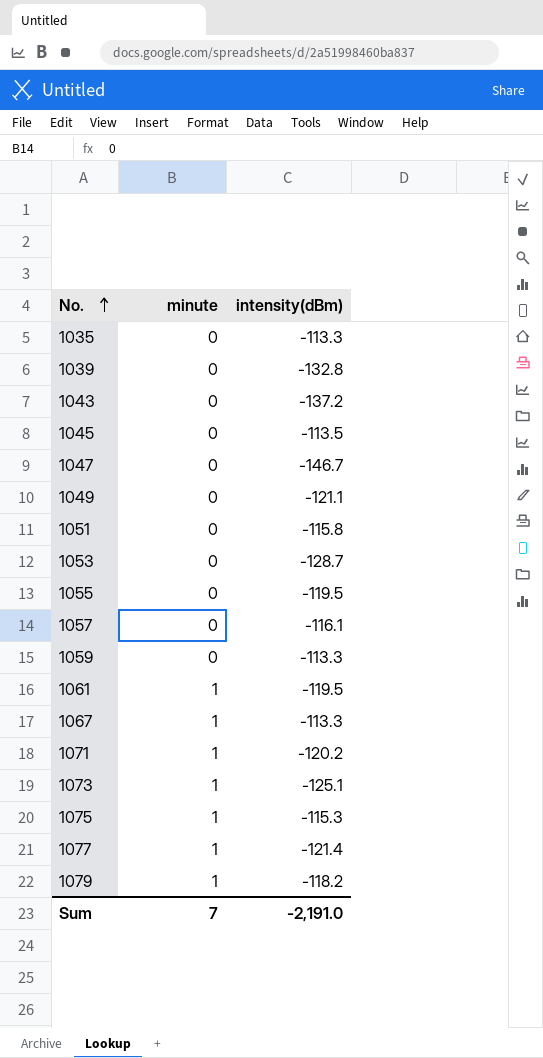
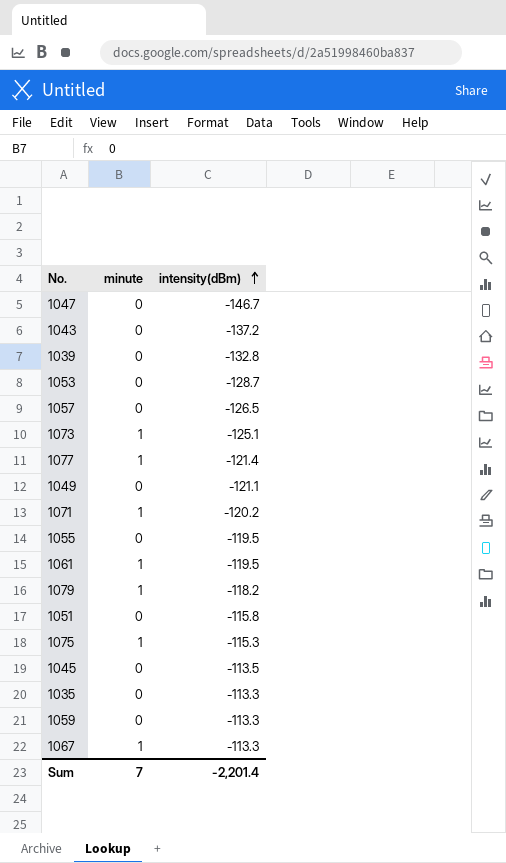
row order: No. ascending -> intensity(dBm) ascending
1057 | intensity(dBm): -116.1 -> -126.5
Sum | intensity(dBm): -2,191.0 -> -2,201.4

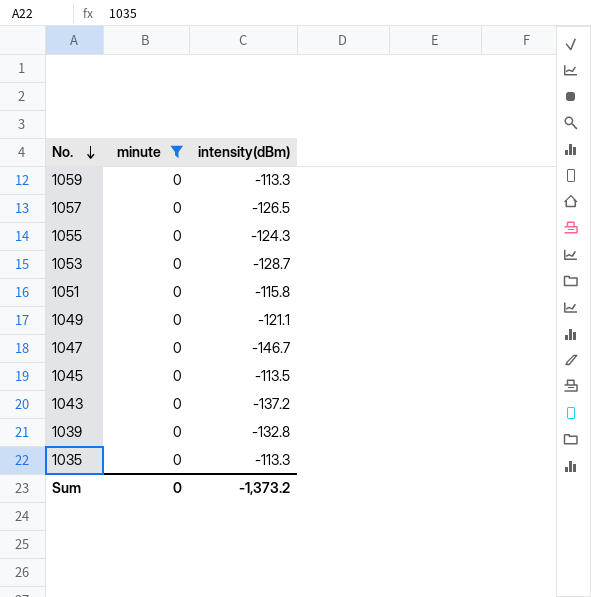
filter: none -> minute = 0
row order: intensity(dBm) ascending -> No. descending
1055 | intensity(dBm): -119.5 -> -124.3
Sum | minute: 7 -> 0
Sum | intensity(dBm): -2,201.4 -> -1,373.2

